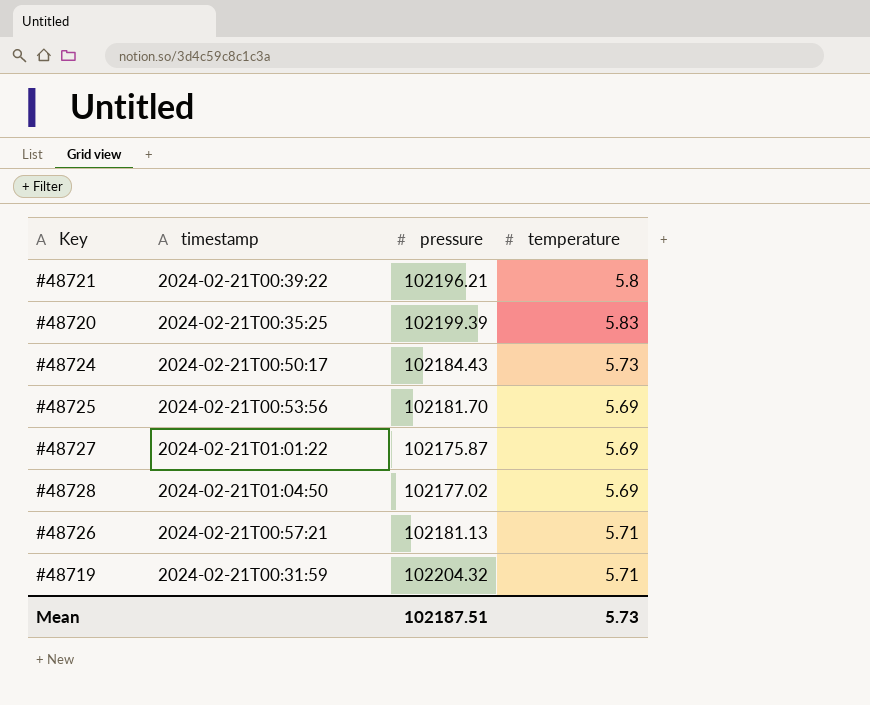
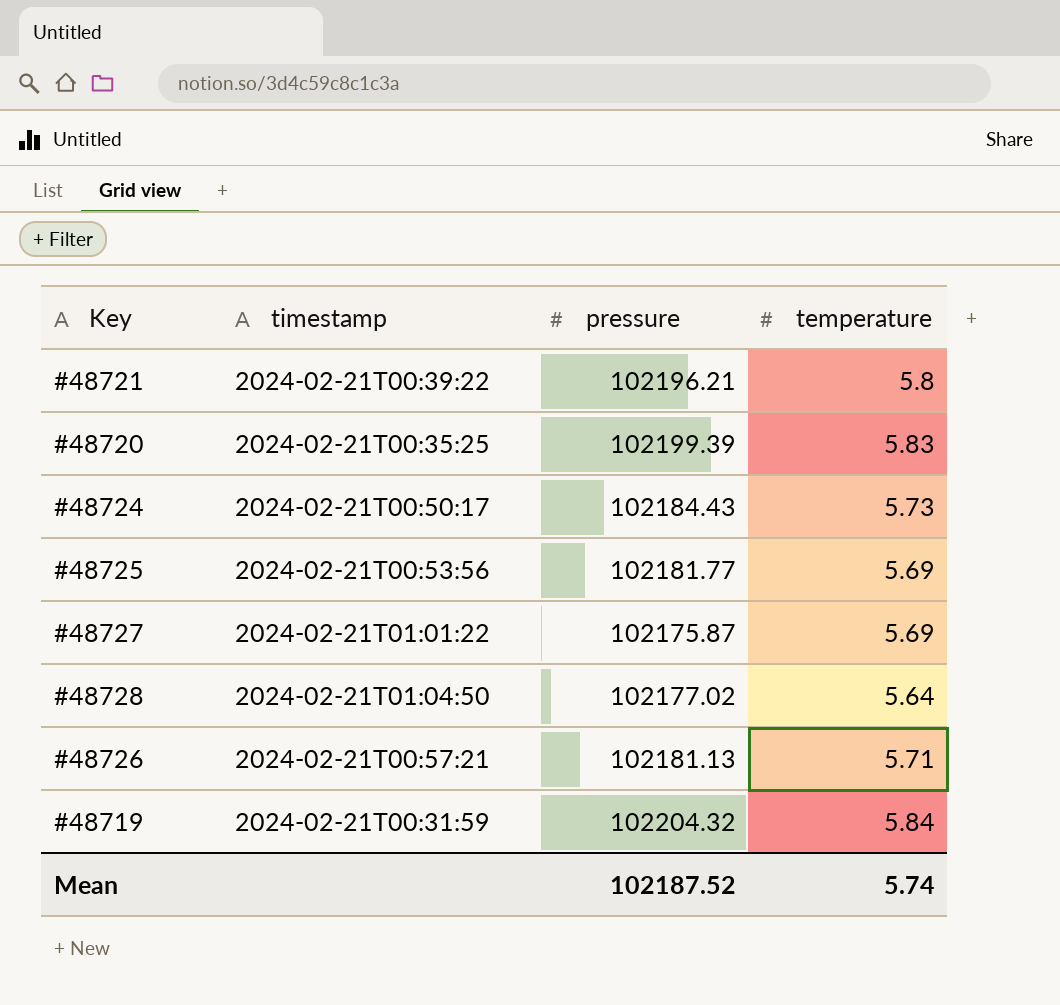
#48725 | pressure: 102181.70 -> 102181.77
#48728 | temperature: 5.69 -> 5.64
#48719 | temperature: 5.71 -> 5.84
Mean | pressure: 102187.51 -> 102187.52
Mean | temperature: 5.73 -> 5.74

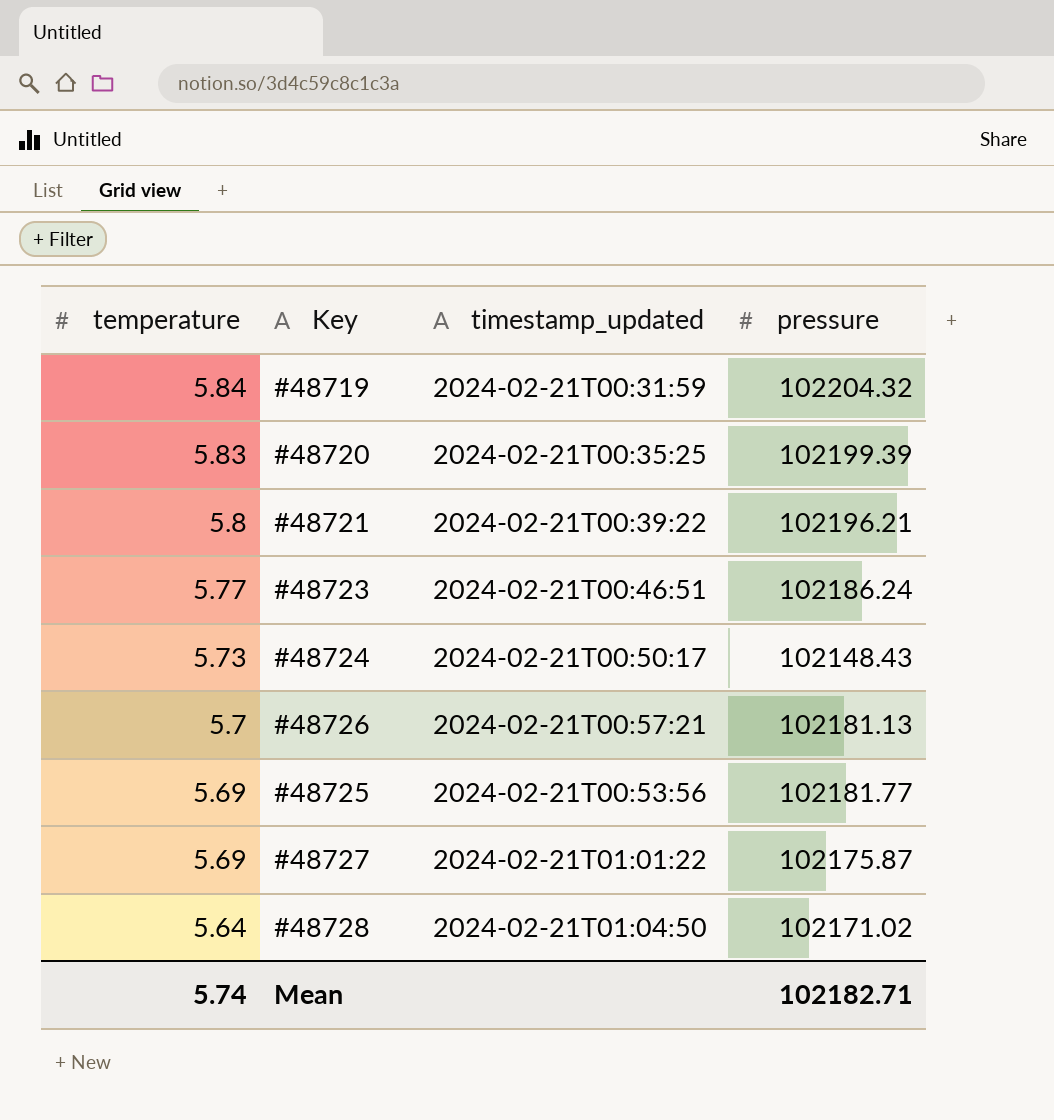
row order: none -> temperature descending
column temperature | position: 4 -> 1
column name: timestamp -> timestamp_updated
row #48723: none -> 5.77 | 2024-02-21T00:46:51 | 102186.24
#48724 | pressure: 102184.43 -> 102148.43
#48726 | temperature: 5.71 -> 5.7
#48728 | pressure: 102177.02 -> 102171.02
Mean | pressure: 102187.52 -> 102182.71

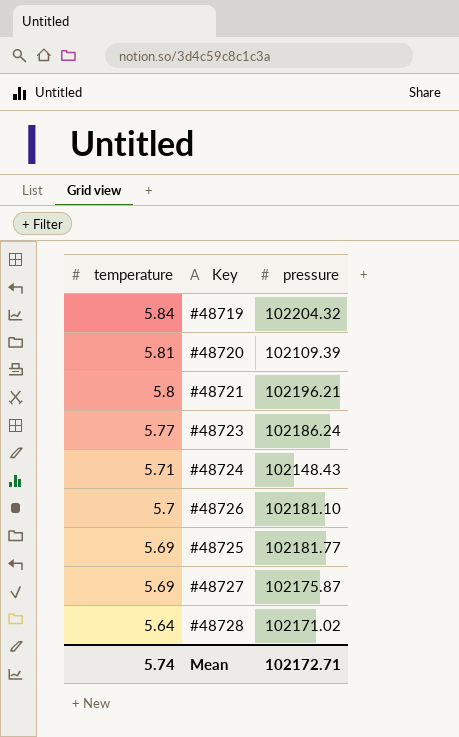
column timestamp_updated | position: 3 -> none
#48720 | temperature: 5.83 -> 5.81
#48720 | pressure: 102199.39 -> 102109.39
#48724 | temperature: 5.73 -> 5.71
#48726 | pressure: 102181.13 -> 102181.10
Mean | pressure: 102182.71 -> 102172.71

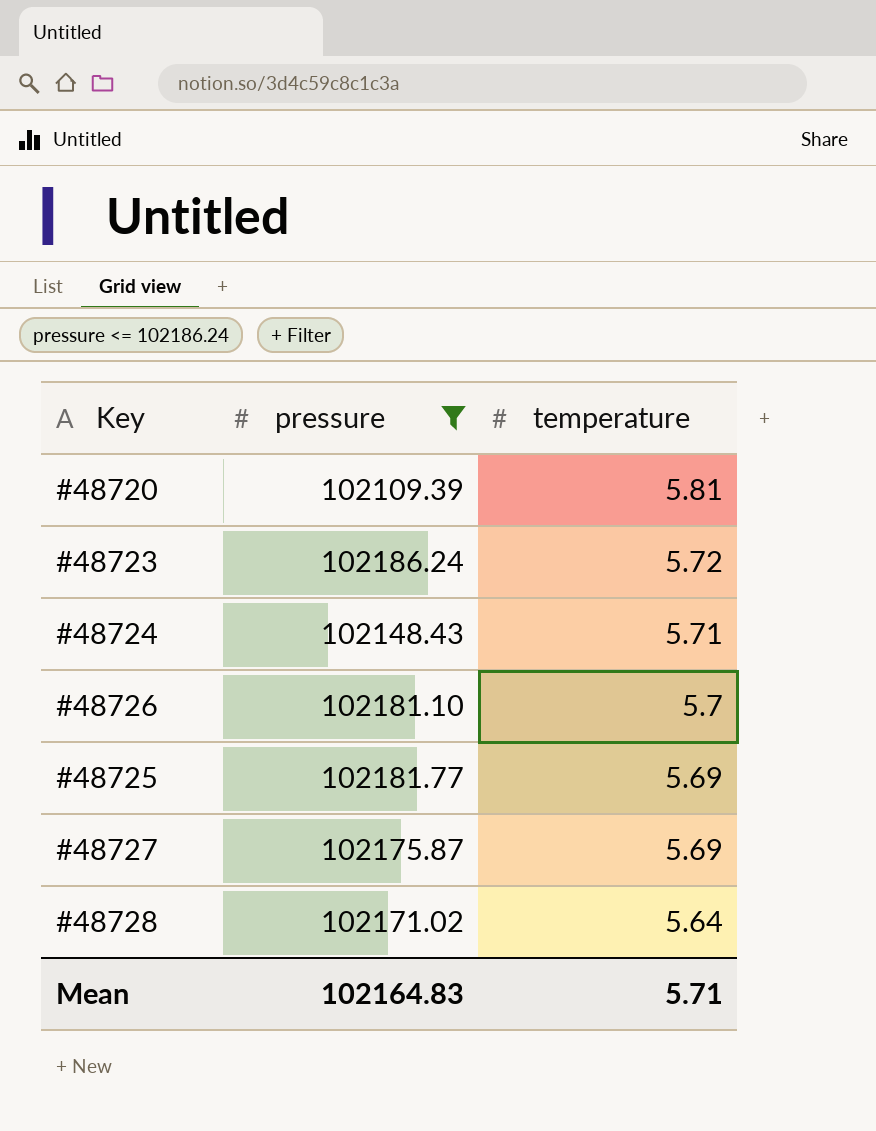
filter: none -> pressure <= 102186.24
column temperature | position: 1 -> 3
#48723 | temperature: 5.77 -> 5.72
Mean | pressure: 102172.71 -> 102164.83
Mean | temperature: 5.74 -> 5.71

